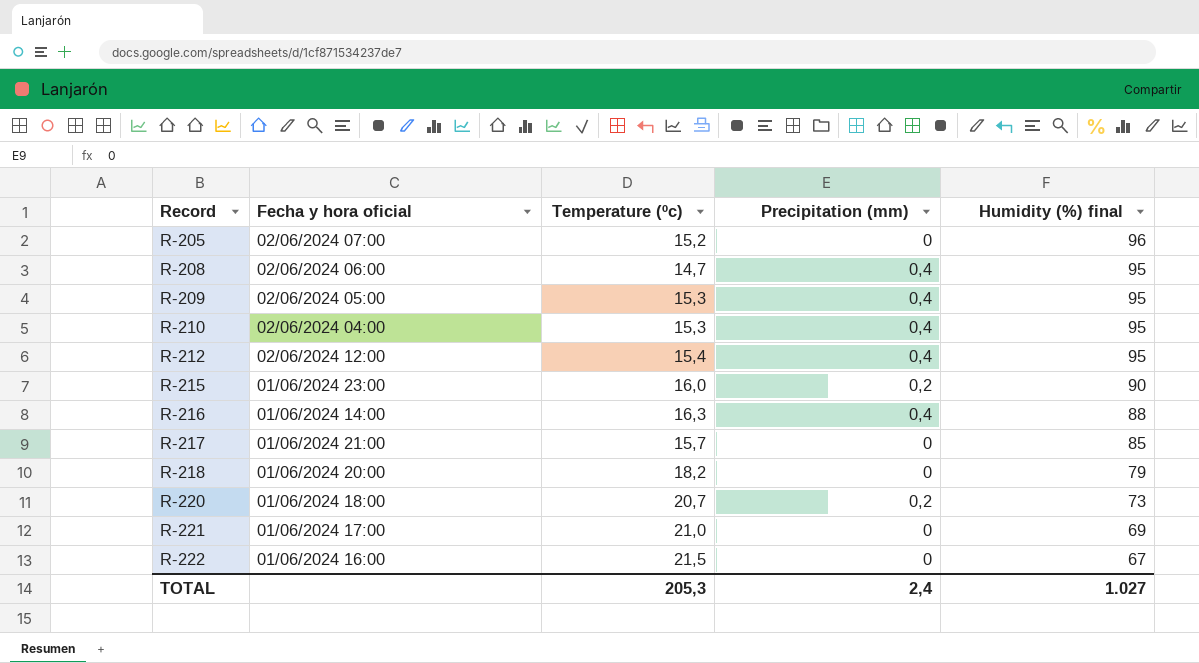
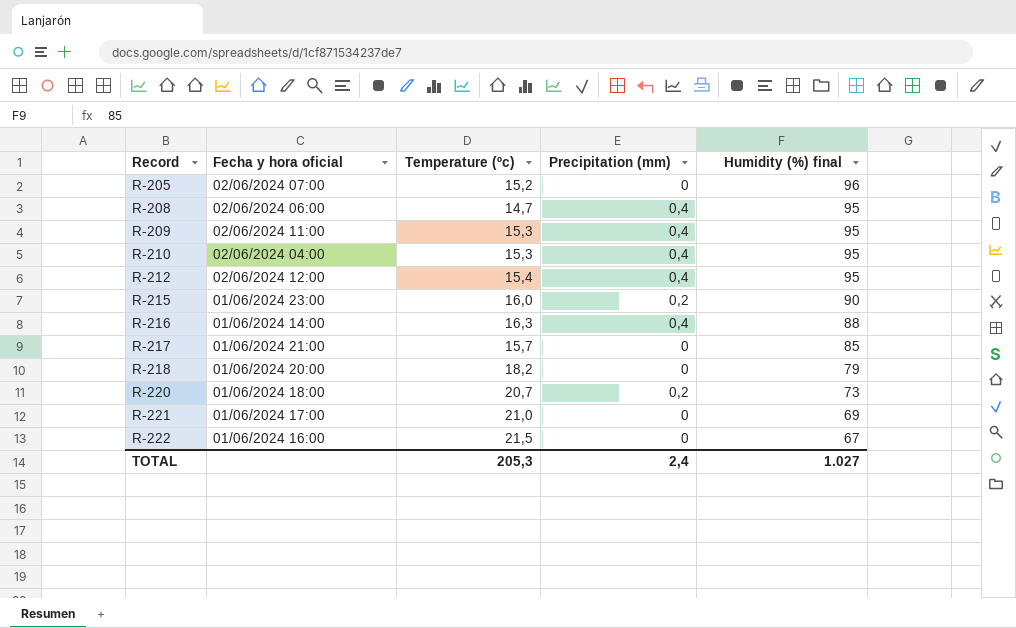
R-209 | Fecha y hora oficial: 02/06/2024 05:00 -> 02/06/2024 11:00

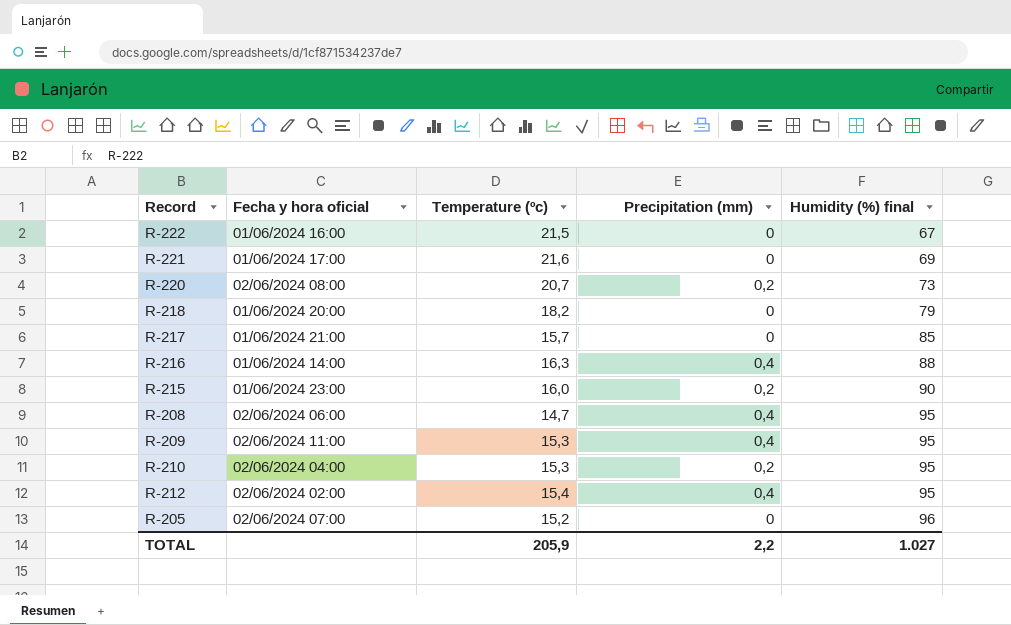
row order: Record ascending -> Humidity (%) final ascending
R-221 | Temperature (ºc): 21,0 -> 21,6
R-220 | Fecha y hora oficial: 01/06/2024 18:00 -> 02/06/2024 08:00
R-210 | Precipitation (mm): 0,4 -> 0,2
R-212 | Fecha y hora oficial: 02/06/2024 12:00 -> 02/06/2024 02:00
TOTAL | Temperature (ºc): 205,3 -> 205,9
TOTAL | Precipitation (mm): 2,4 -> 2,2

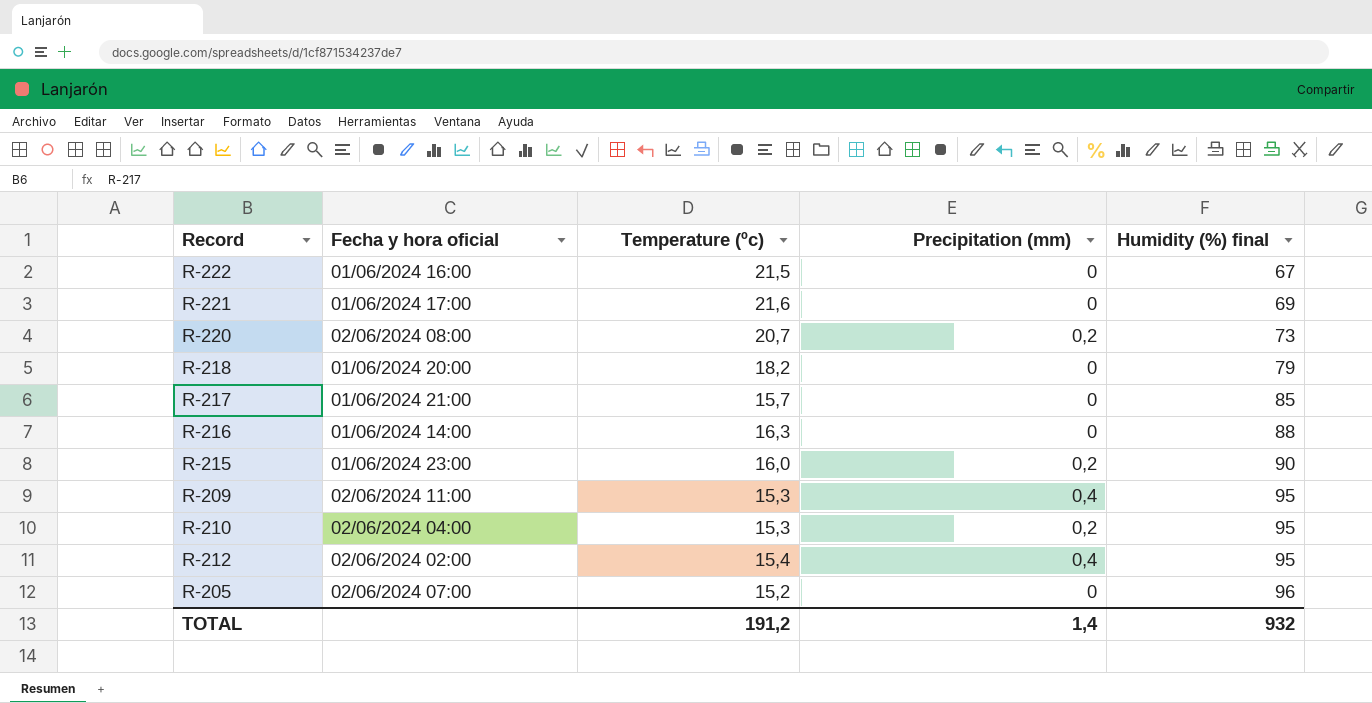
row R-208: 02/06/2024 06:00 | 14,7 | 0,4 | 95 -> none
R-216 | Precipitation (mm): 0,4 -> 0
TOTAL | Temperature (ºc): 205,9 -> 191,2
TOTAL | Precipitation (mm): 2,2 -> 1,4
TOTAL | Humidity (%) final: 1.027 -> 932

